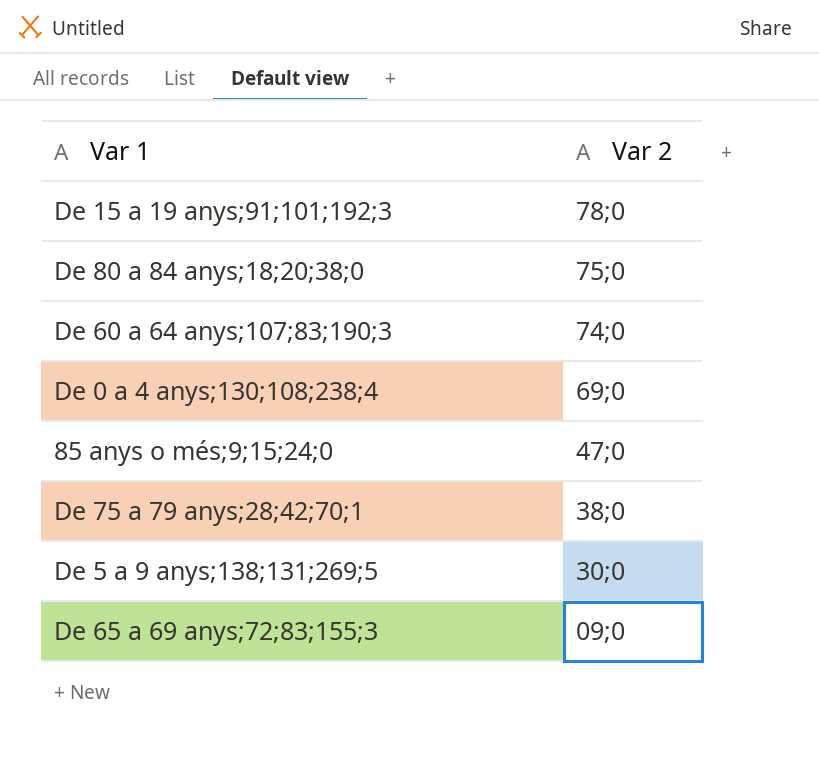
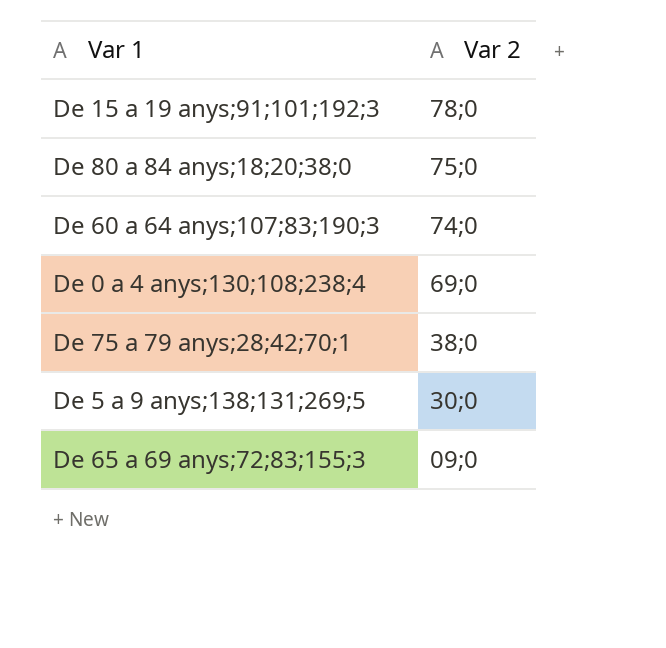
row 85 anys o més;9;15;24;0: 47;0 -> none

